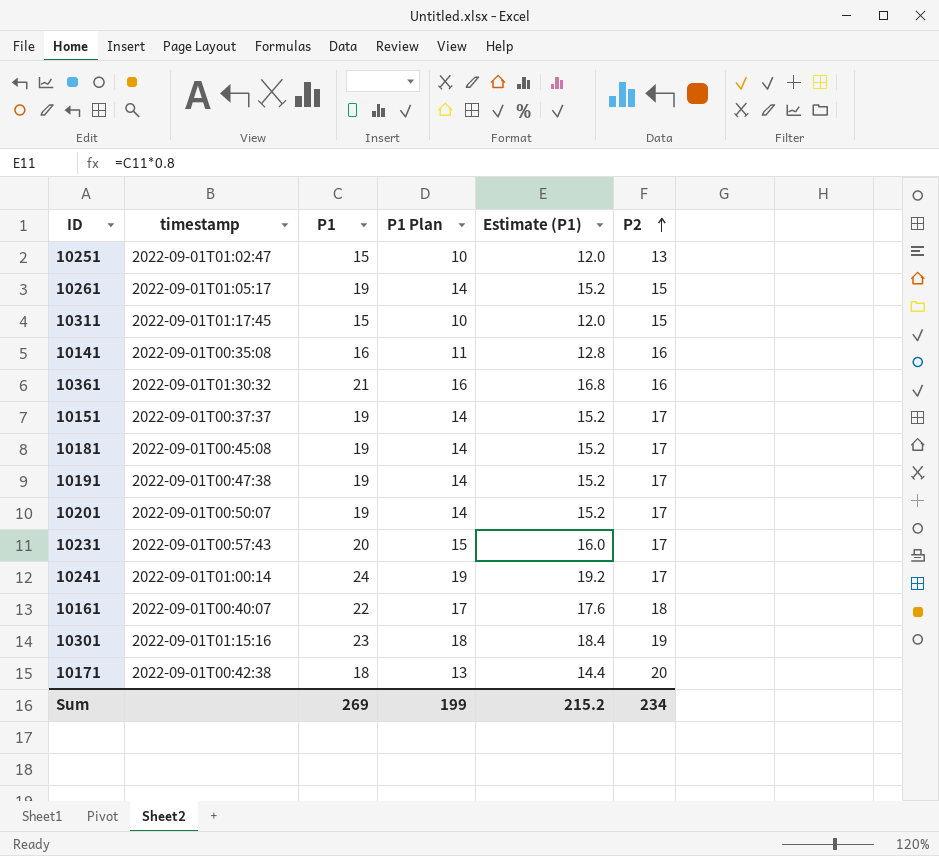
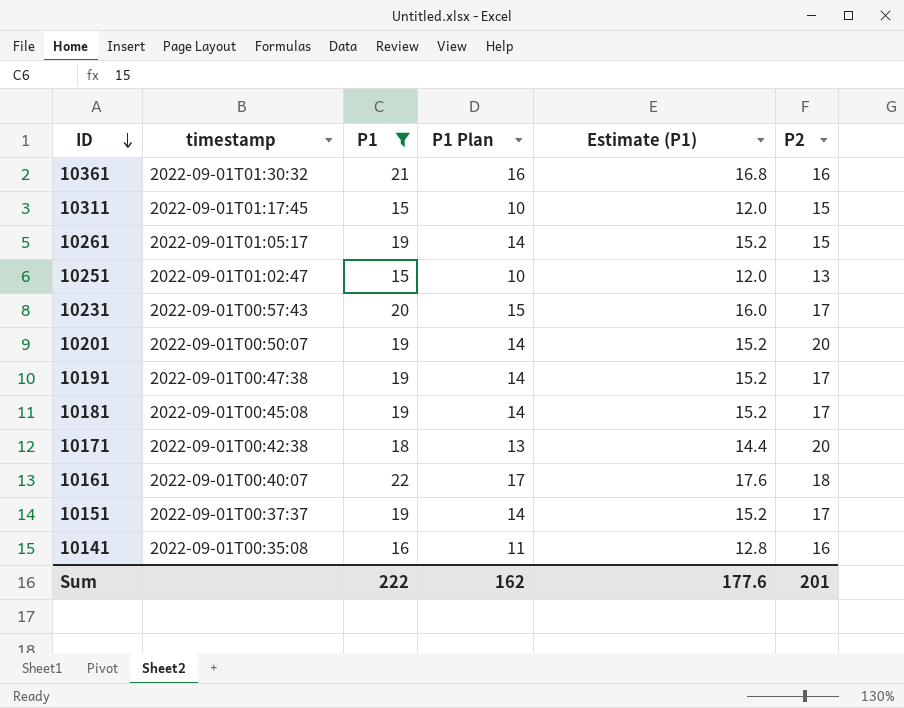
filter: none -> P1 <= 22
row order: P2 ascending -> ID descending
10201 | P2: 17 -> 20
Sum | P1: 269 -> 222
Sum | P1 Plan: 199 -> 162
Sum | Estimate (P1): 215.2 -> 177.6
Sum | P2: 234 -> 201

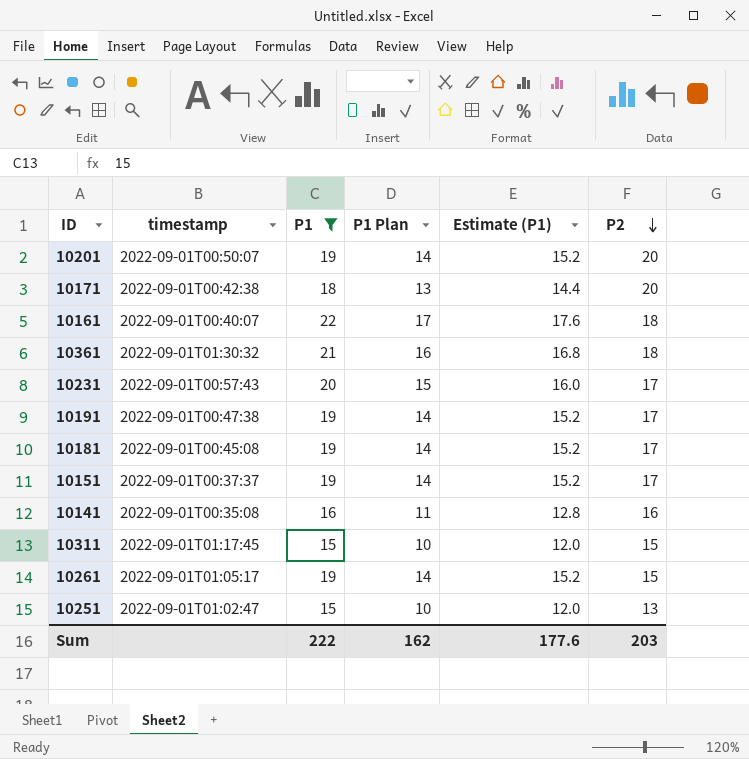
row order: ID descending -> P2 descending
10361 | P2: 16 -> 18
Sum | P2: 201 -> 203

